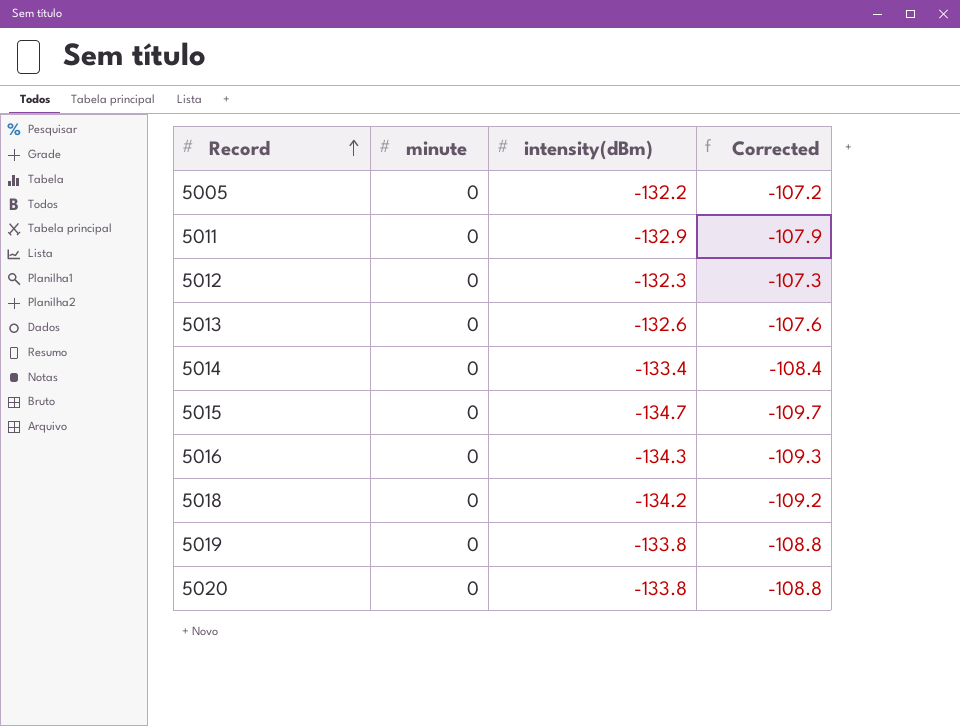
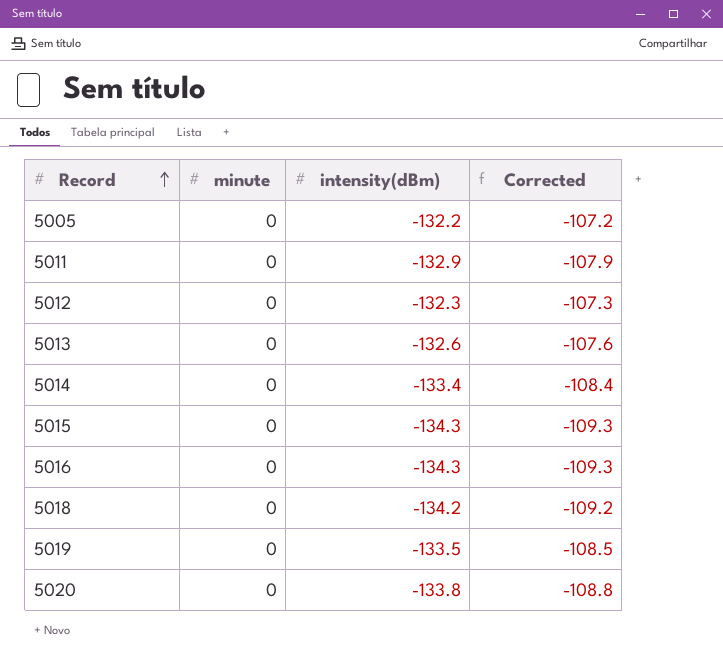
5015 | intensity(dBm): -134.7 -> -134.3
5015 | Corrected: -109.7 -> -109.3
5019 | intensity(dBm): -133.8 -> -133.5
5019 | Corrected: -108.8 -> -108.5

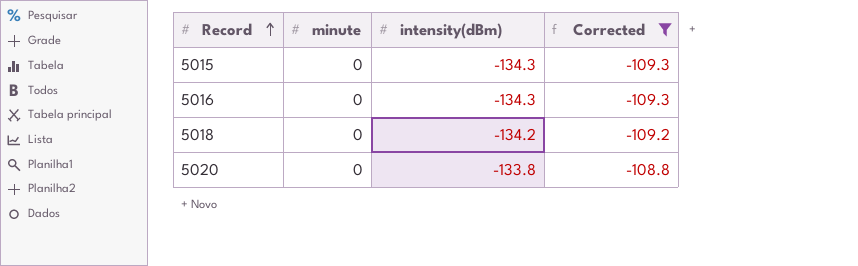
filter: none -> Corrected <= -108.8

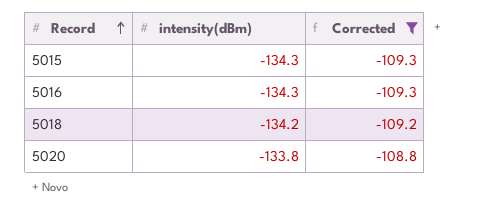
column minute | position: 2 -> none

